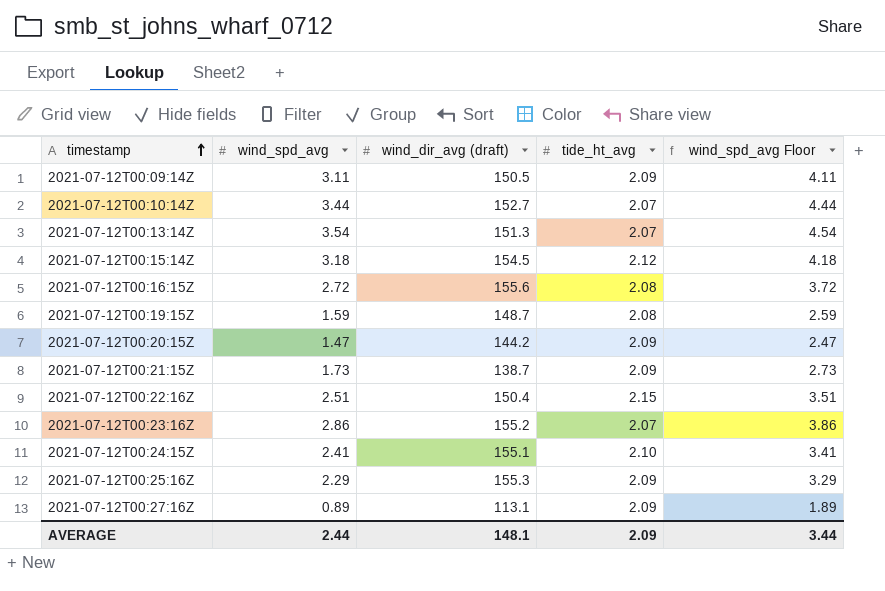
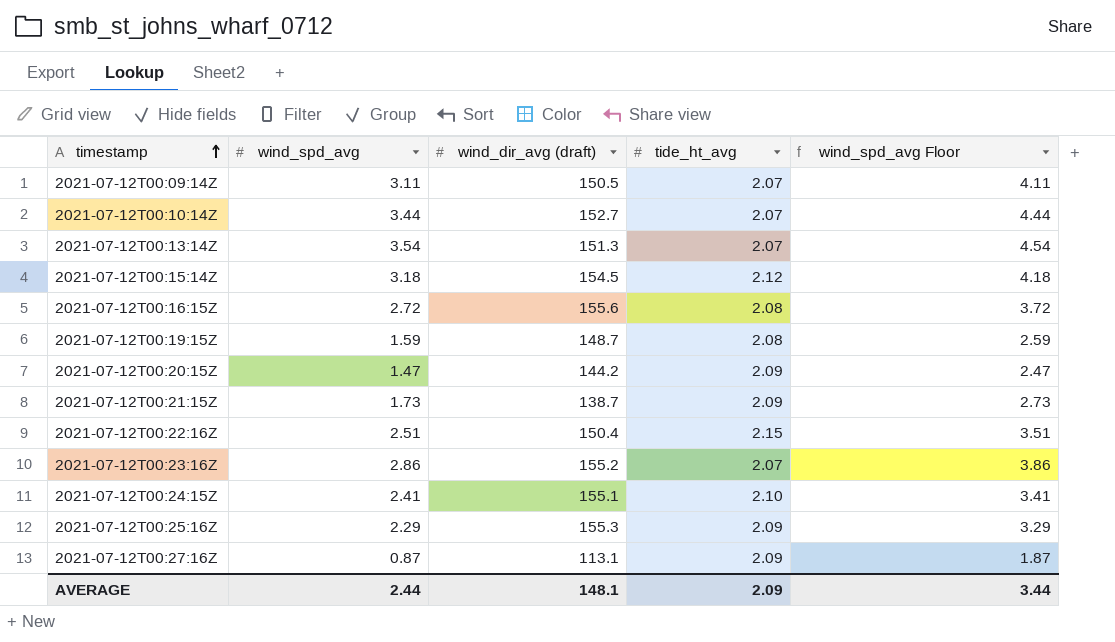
2021-07-12T00:09:14Z | tide_ht_avg: 2.09 -> 2.07
2021-07-12T00:27:16Z | wind_spd_avg: 0.89 -> 0.87
2021-07-12T00:27:16Z | wind_spd_avg Floor: 1.89 -> 1.87

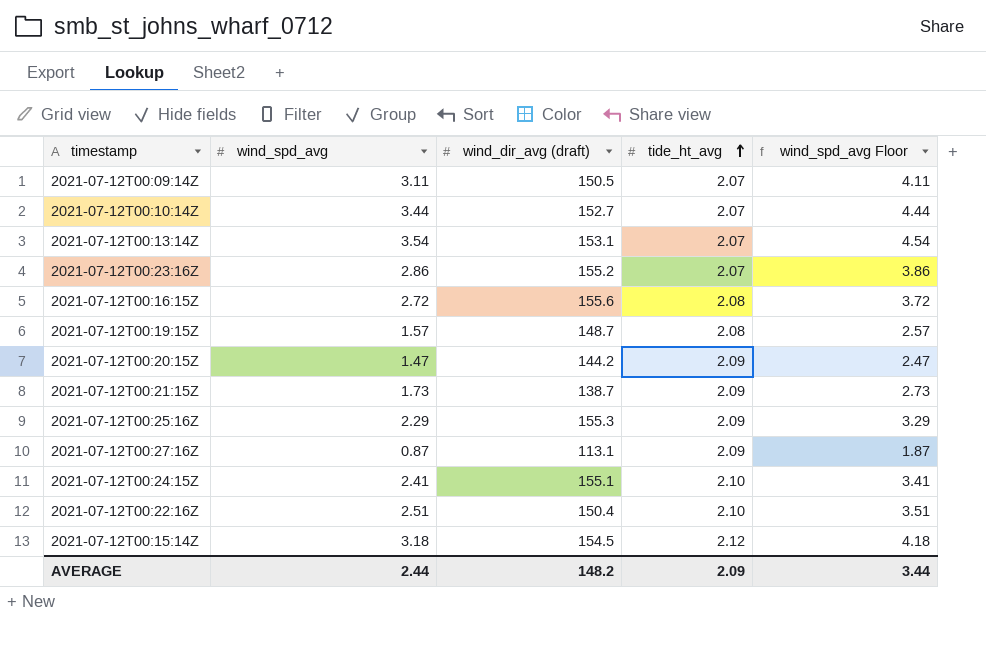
row order: timestamp ascending -> tide_ht_avg ascending
2021-07-12T00:13:14Z | wind_dir_avg (draft): 151.3 -> 153.1
2021-07-12T00:19:15Z | wind_spd_avg: 1.59 -> 1.57
2021-07-12T00:19:15Z | wind_spd_avg Floor: 2.59 -> 2.57
2021-07-12T00:22:16Z | tide_ht_avg: 2.15 -> 2.10
AVERAGE | wind_dir_avg (draft): 148.1 -> 148.2

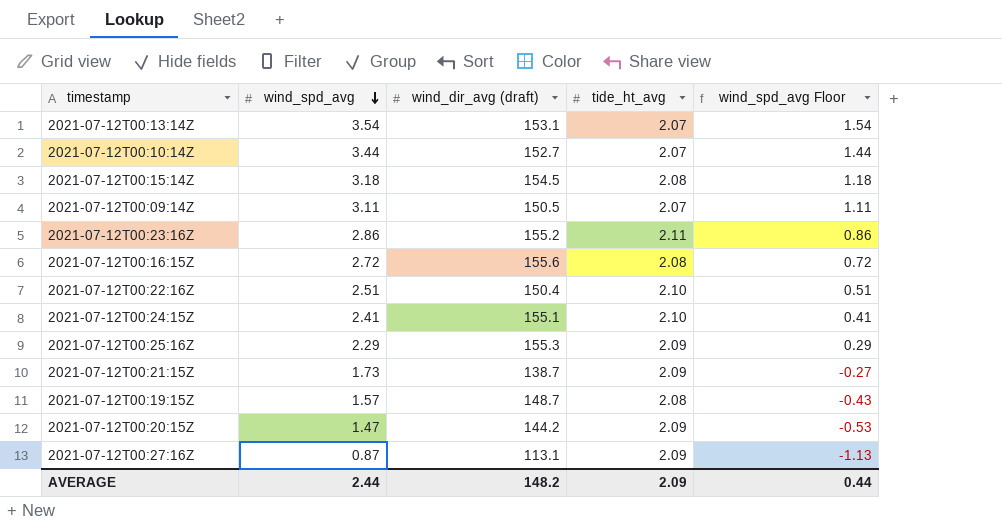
row order: tide_ht_avg ascending -> wind_spd_avg descending
column wind_spd_avg Floor | formula: [wind_spd_avg] + 1 -> [wind_spd_avg] - 2
2021-07-12T00:15:14Z | tide_ht_avg: 2.12 -> 2.08
2021-07-12T00:23:16Z | tide_ht_avg: 2.07 -> 2.11
AVERAGE | wind_spd_avg Floor: 3.44 -> 0.44

